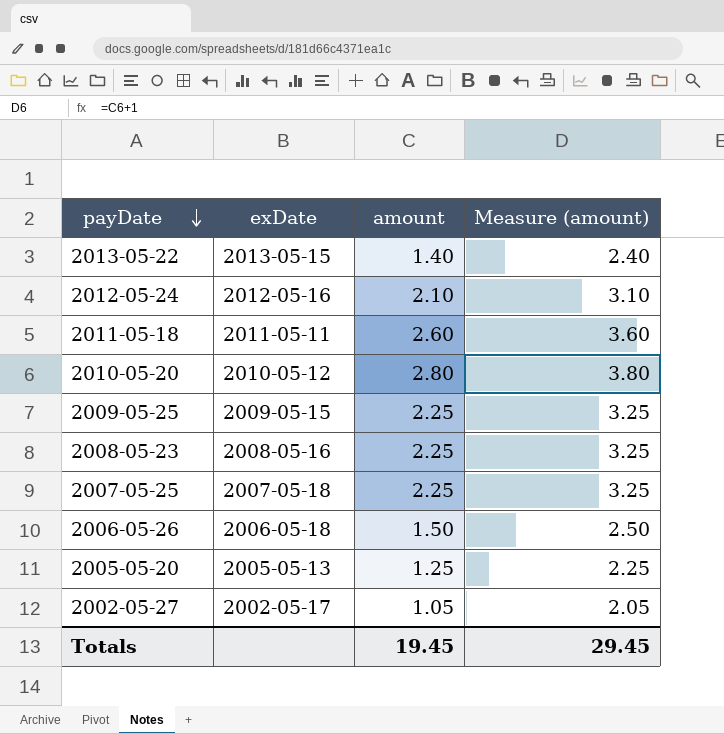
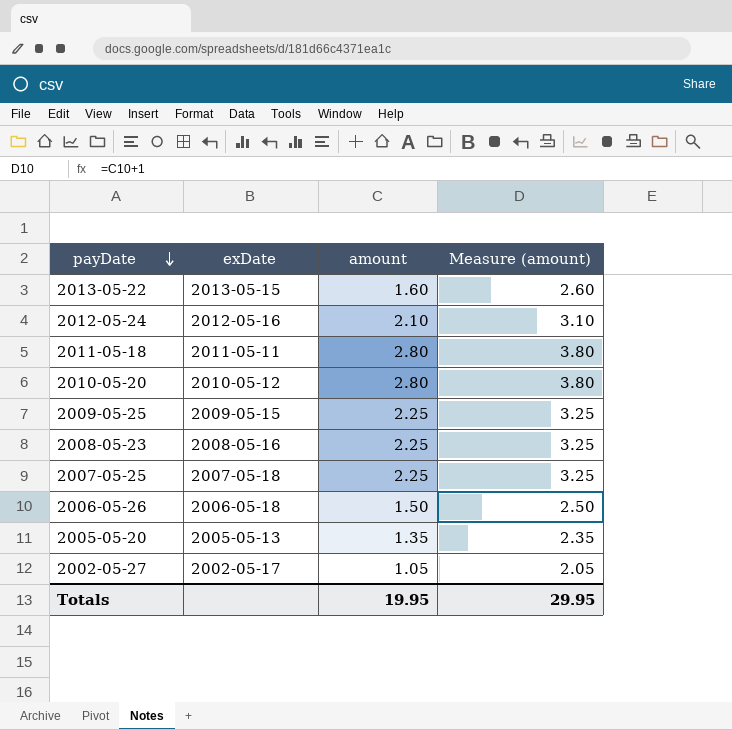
2013-05-22 | amount: 1.40 -> 1.60
2013-05-22 | Measure (amount): 2.40 -> 2.60
2011-05-18 | amount: 2.60 -> 2.80
2011-05-18 | Measure (amount): 3.60 -> 3.80
2005-05-20 | amount: 1.25 -> 1.35
2005-05-20 | Measure (amount): 2.25 -> 2.35
Totals | amount: 19.45 -> 19.95
Totals | Measure (amount): 29.45 -> 29.95

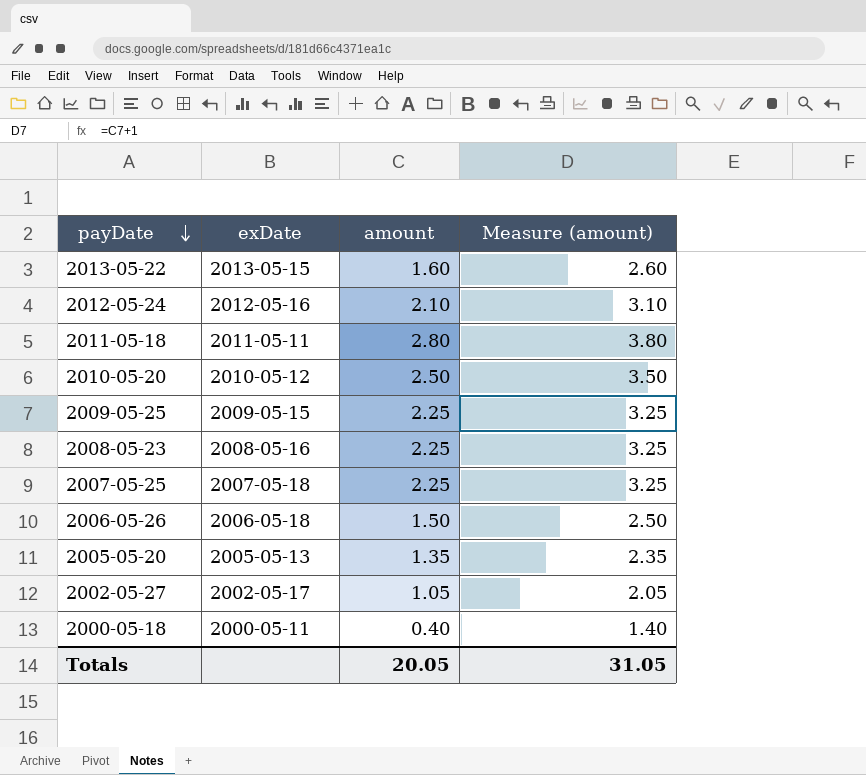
2010-05-20 | amount: 2.80 -> 2.50
2010-05-20 | Measure (amount): 3.80 -> 3.50
row 2000-05-18: none -> 2000-05-11 | 0.40 | 1.40
Totals | amount: 19.95 -> 20.05
Totals | Measure (amount): 29.95 -> 31.05

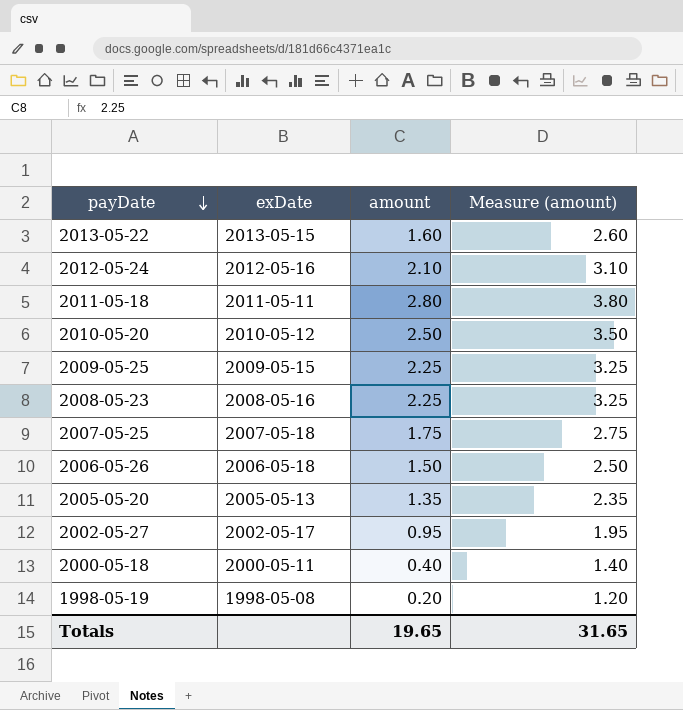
2007-05-25 | amount: 2.25 -> 1.75
2007-05-25 | Measure (amount): 3.25 -> 2.75
2002-05-27 | amount: 1.05 -> 0.95
2002-05-27 | Measure (amount): 2.05 -> 1.95
row 1998-05-19: none -> 1998-05-08 | 0.20 | 1.20
Totals | amount: 20.05 -> 19.65
Totals | Measure (amount): 31.05 -> 31.65

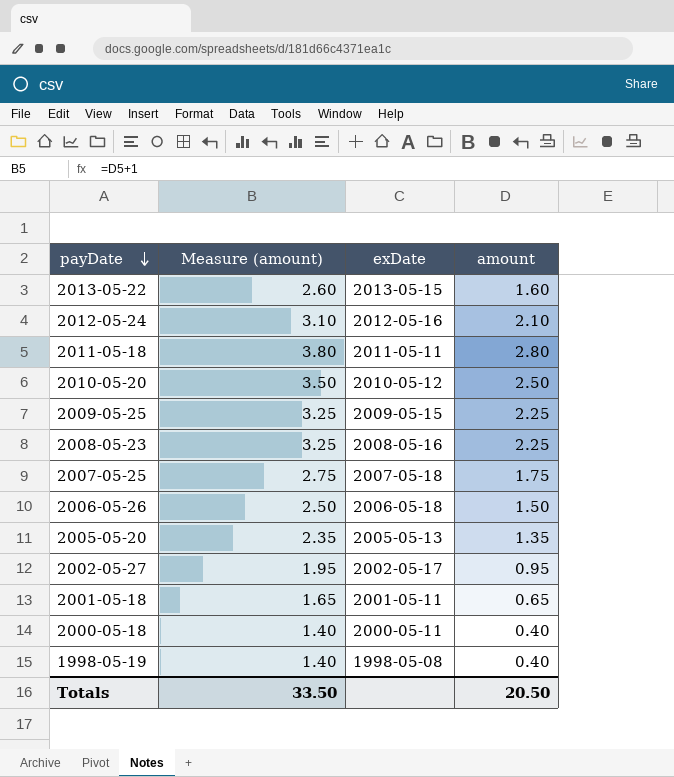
column Measure (amount) | position: 4 -> 2
row 2001-05-18: none -> 1.65 | 2001-05-11 | 0.65
1998-05-19 | Measure (amount): 1.20 -> 1.40
1998-05-19 | amount: 0.20 -> 0.40
Totals | Measure (amount): 31.65 -> 33.50
Totals | amount: 19.65 -> 20.50

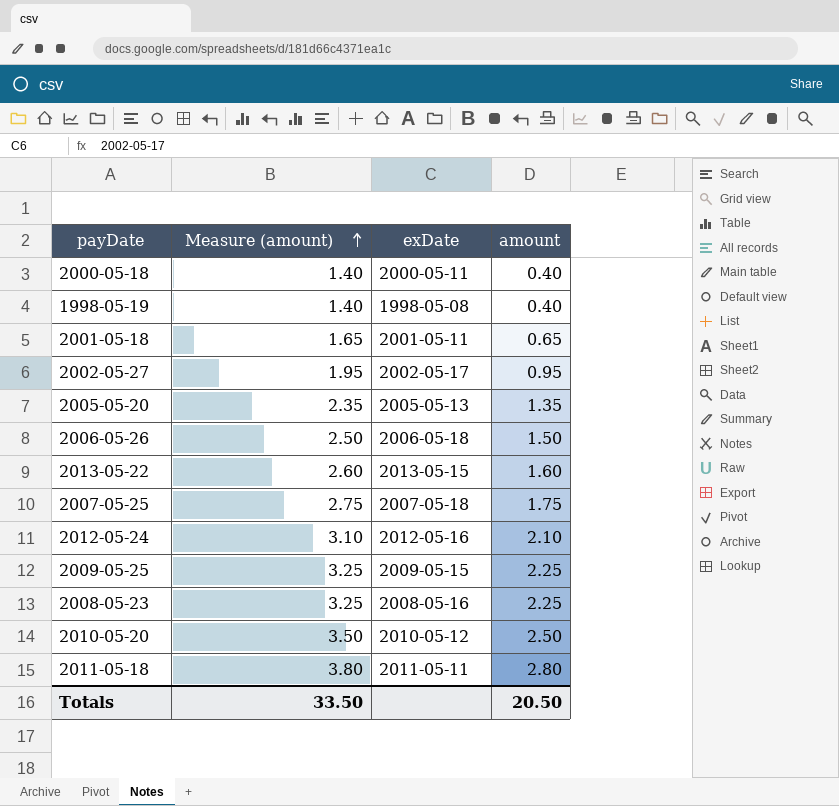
row order: payDate descending -> Measure (amount) ascending

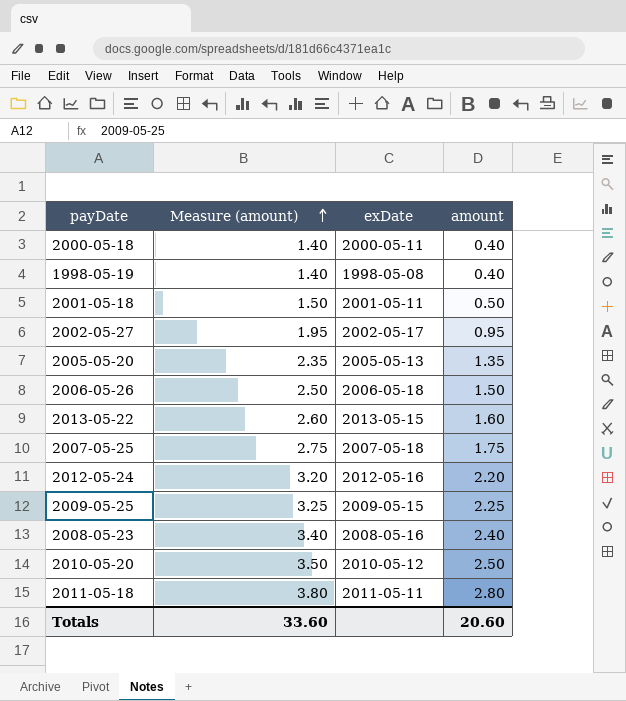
2001-05-18 | Measure (amount): 1.65 -> 1.50
2001-05-18 | amount: 0.65 -> 0.50
2012-05-24 | Measure (amount): 3.10 -> 3.20
2012-05-24 | amount: 2.10 -> 2.20
2008-05-23 | Measure (amount): 3.25 -> 3.40
2008-05-23 | amount: 2.25 -> 2.40
Totals | Measure (amount): 33.50 -> 33.60
Totals | amount: 20.50 -> 20.60

